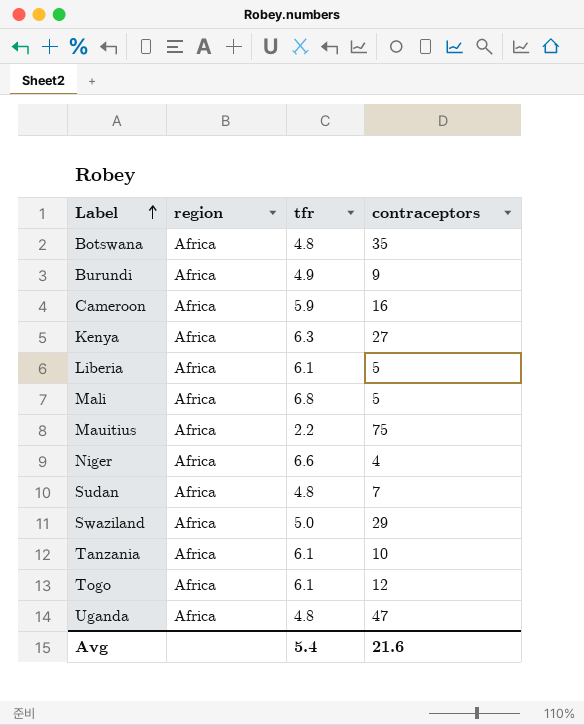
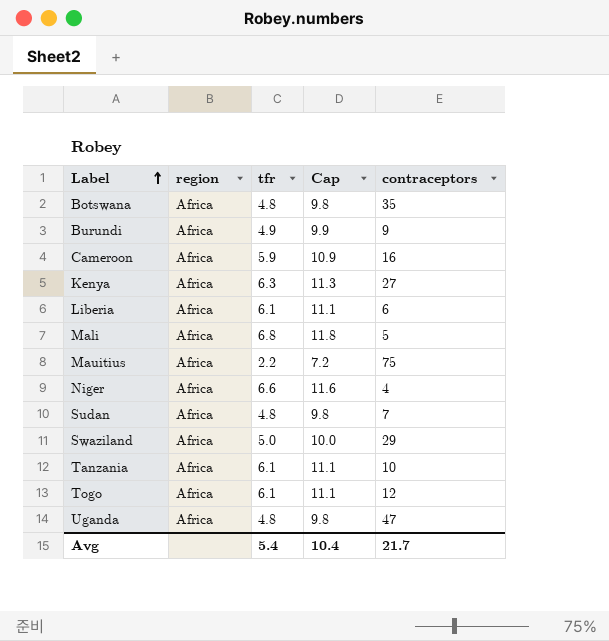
column Cap | formula: none -> [tfr] + 5
Liberia | contraceptors: 5 -> 6
Avg | contraceptors: 21.6 -> 21.7

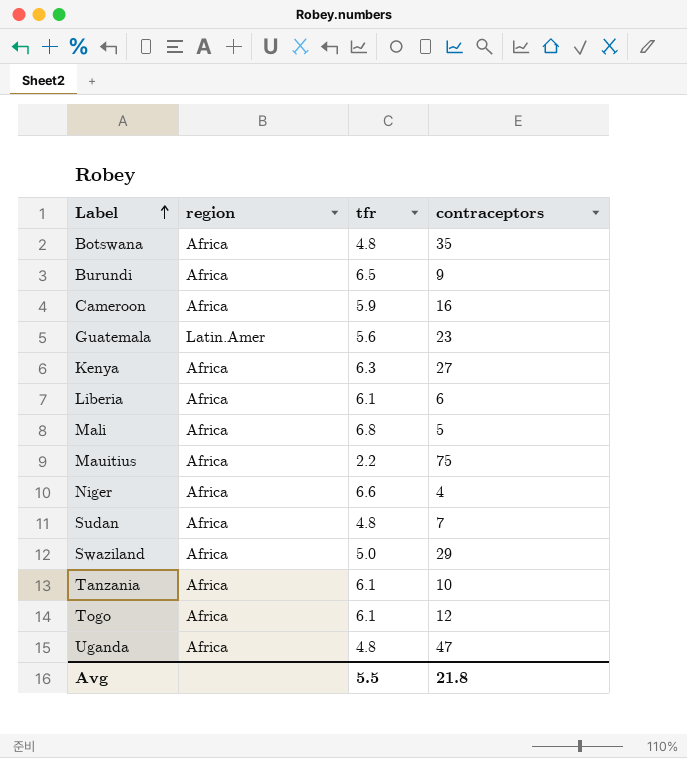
column Cap | formula: [tfr] + 5 -> none
Burundi | tfr: 4.9 -> 6.5
row Guatemala: none -> Latin.Amer | 5.6 | 23
Avg | tfr: 5.4 -> 5.5
Avg | contraceptors: 21.7 -> 21.8

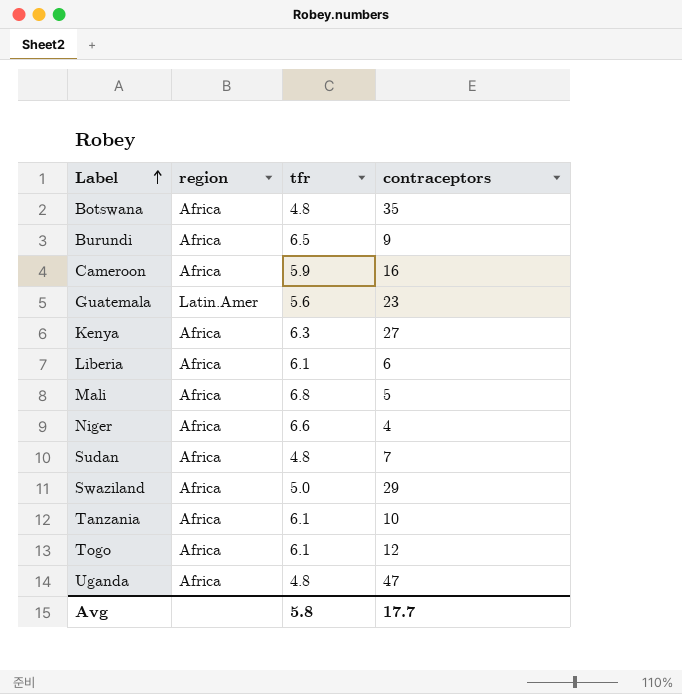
row Mauitius: Africa | 2.2 | 75 -> none
Avg | tfr: 5.5 -> 5.8
Avg | contraceptors: 21.8 -> 17.7

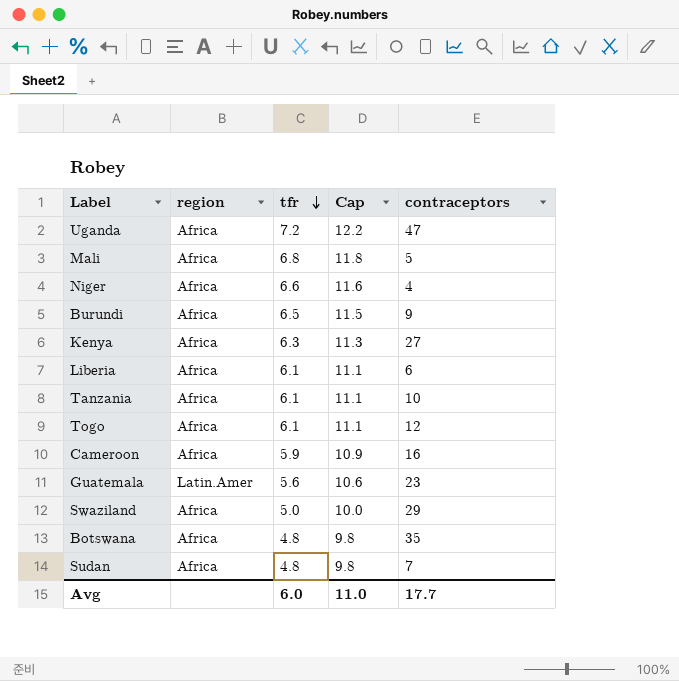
row order: Label ascending -> tfr descending
column Cap | formula: none -> [tfr] + 5
Uganda | tfr: 4.8 -> 7.2
Avg | tfr: 5.8 -> 6.0

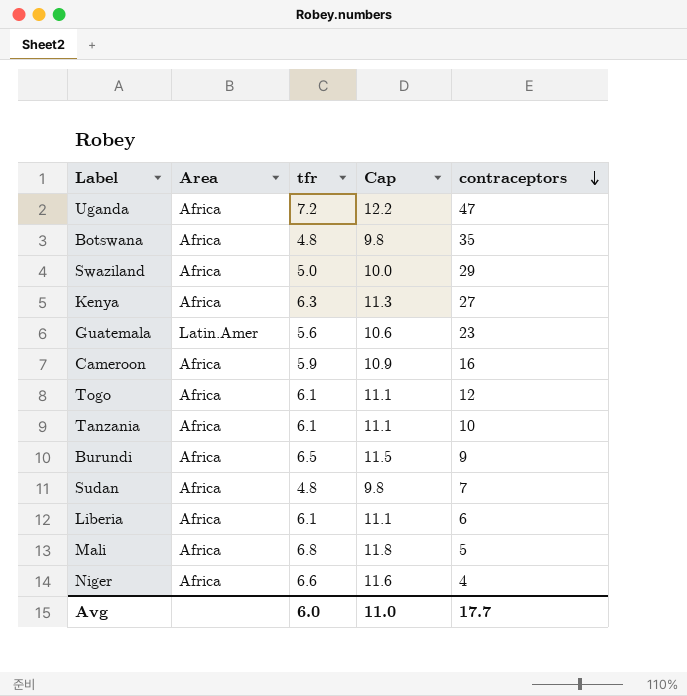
row order: tfr descending -> contraceptors descending
column name: region -> Area

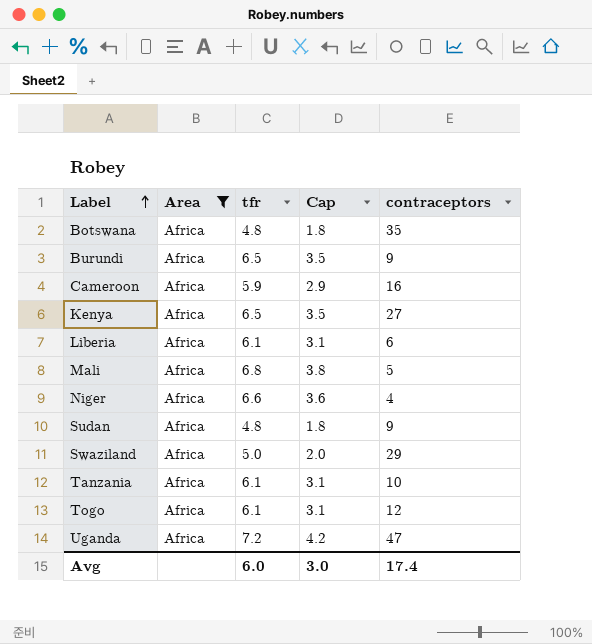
filter: none -> Area = Africa
row order: contraceptors descending -> Label ascending
column Cap | formula: [tfr] + 5 -> [tfr] - 3
Kenya | tfr: 6.3 -> 6.5
Sudan | contraceptors: 7 -> 9
Avg | Cap: 11.0 -> 3.0
Avg | contraceptors: 17.7 -> 17.4

